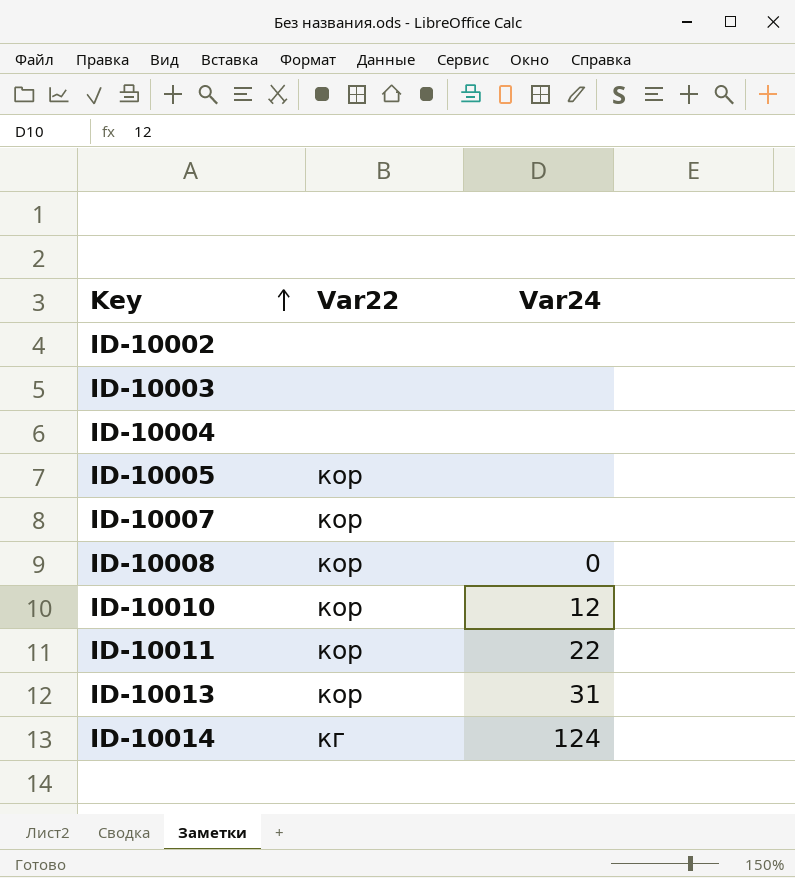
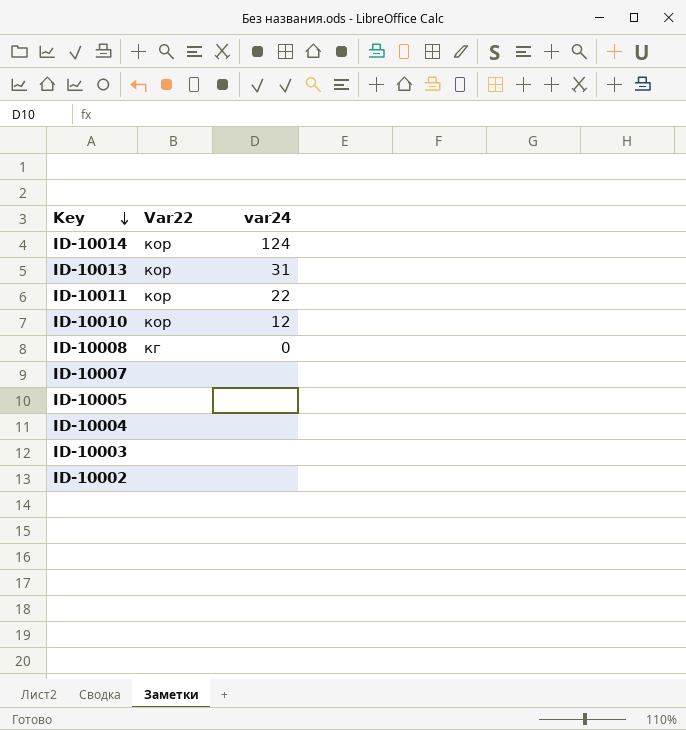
row order: Key ascending -> Key descending
column name: Var24 -> var24
ID-10014 | Var22: кг -> кор
ID-10008 | Var22: кор -> кг
ID-10007 | Var22: кор -> none
ID-10005 | Var22: кор -> none

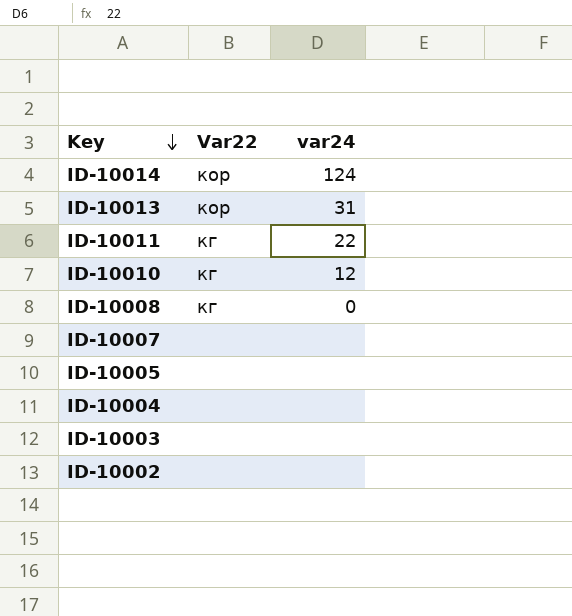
ID-10011 | Var22: кор -> кг
ID-10010 | Var22: кор -> кг

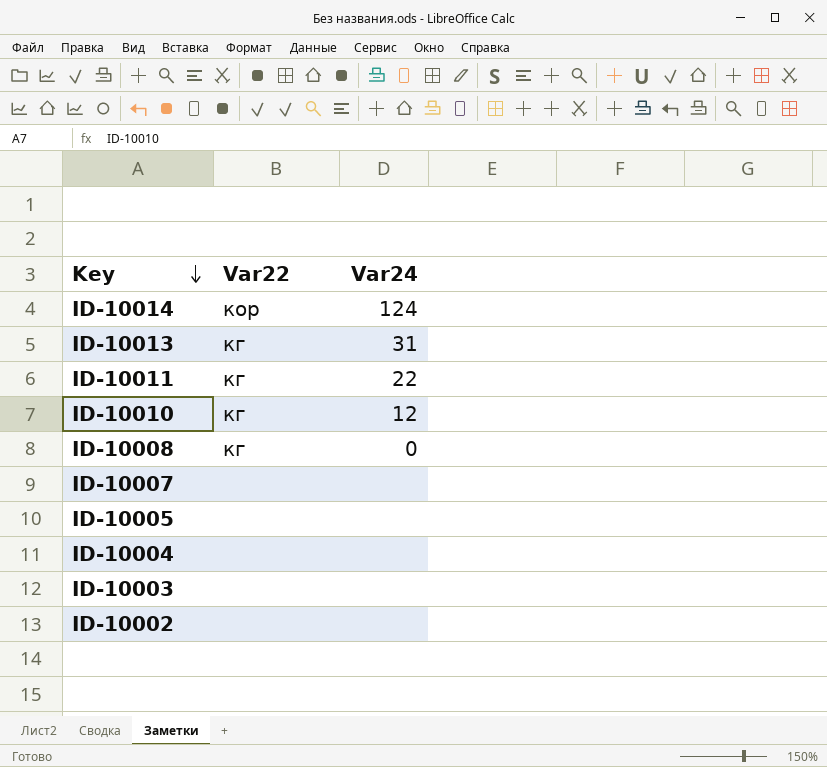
column name: var24 -> Var24
ID-10013 | Var22: кор -> кг

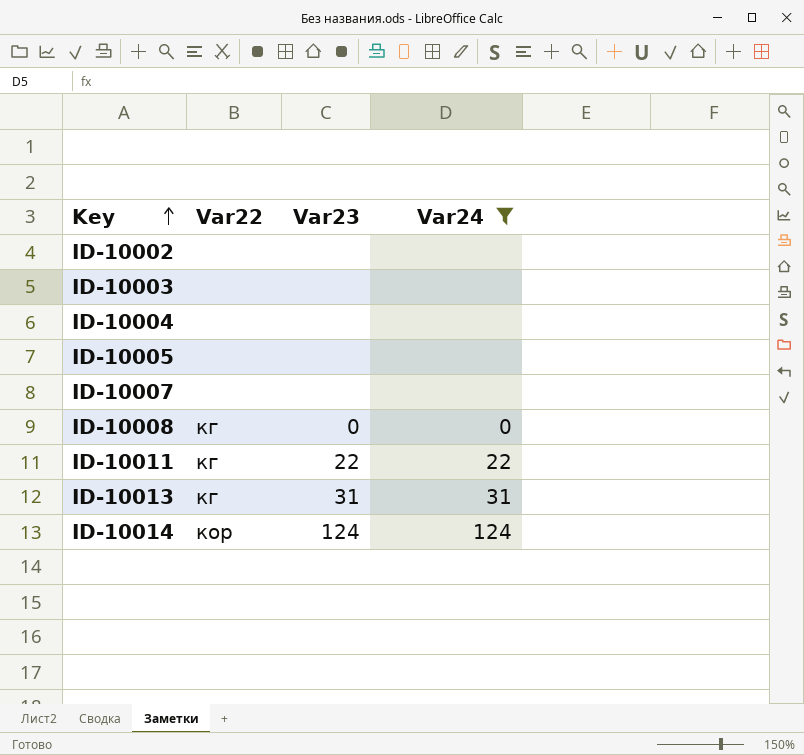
filter: none -> Var24 != 12
row order: Key descending -> Key ascending
column Var23 | position: none -> 3

